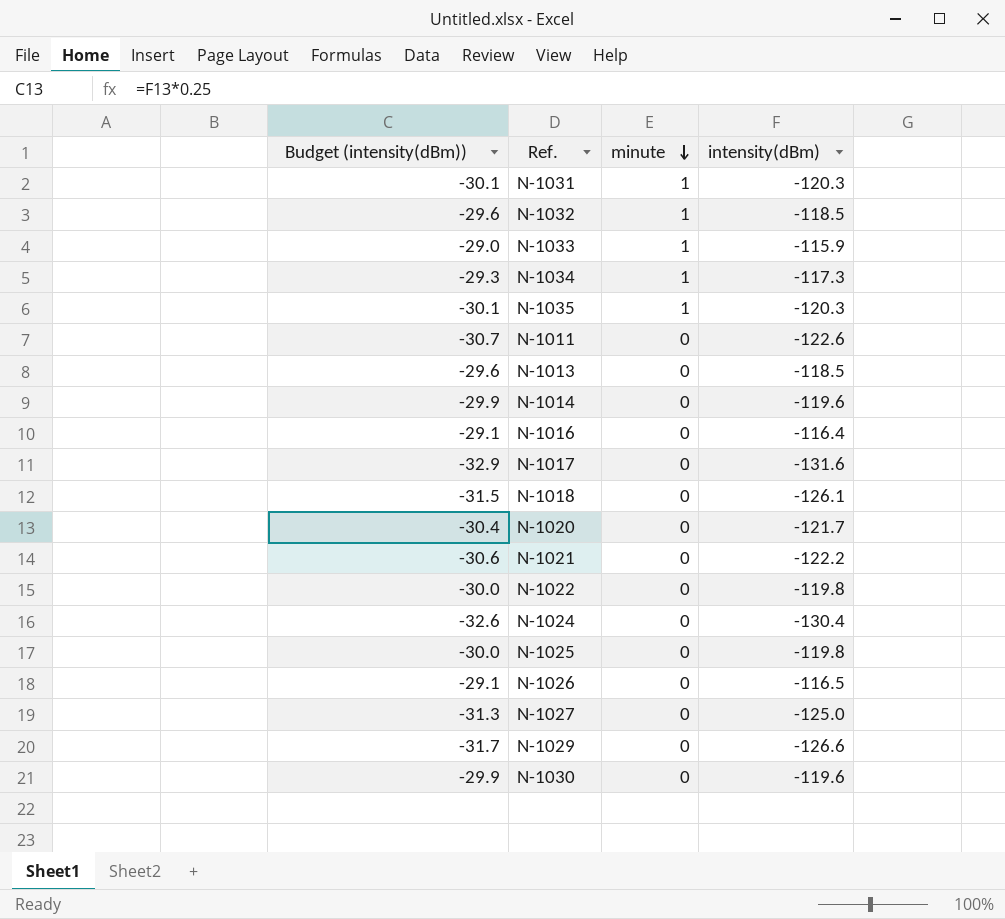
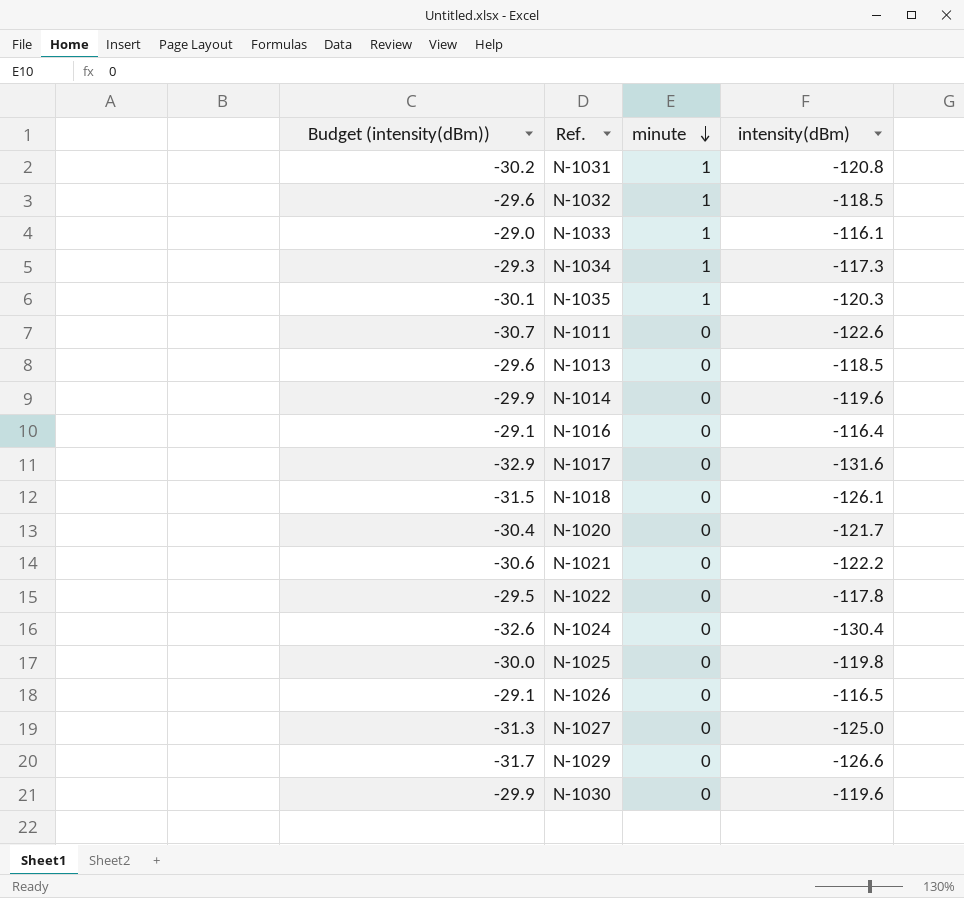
N-1031 | Budget (intensity(dBm)): -30.1 -> -30.2
N-1031 | intensity(dBm): -120.3 -> -120.8
N-1033 | intensity(dBm): -115.9 -> -116.1
N-1022 | Budget (intensity(dBm)): -30.0 -> -29.5
N-1022 | intensity(dBm): -119.8 -> -117.8

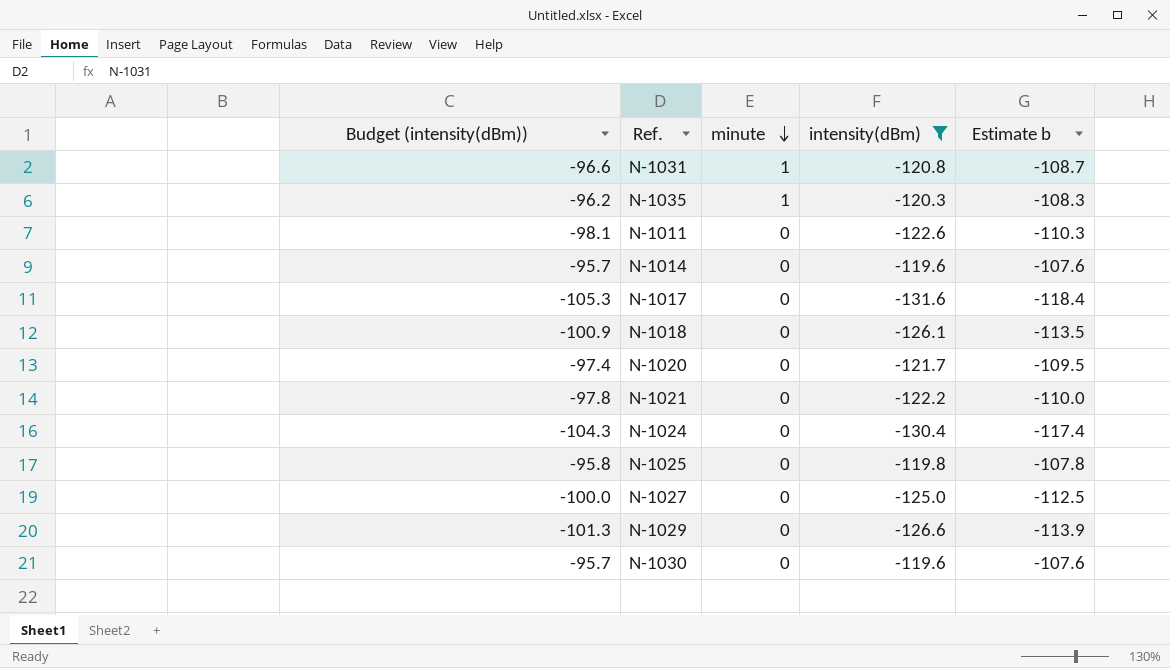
filter: none -> intensity(dBm) <= -119.6
column Budget (intensity(dBm)) | formula: [intensity(dBm)] * 0.25 -> [intensity(dBm)] * 0.8
column Estimate b | formula: none -> [intensity(dBm)] * 0.9

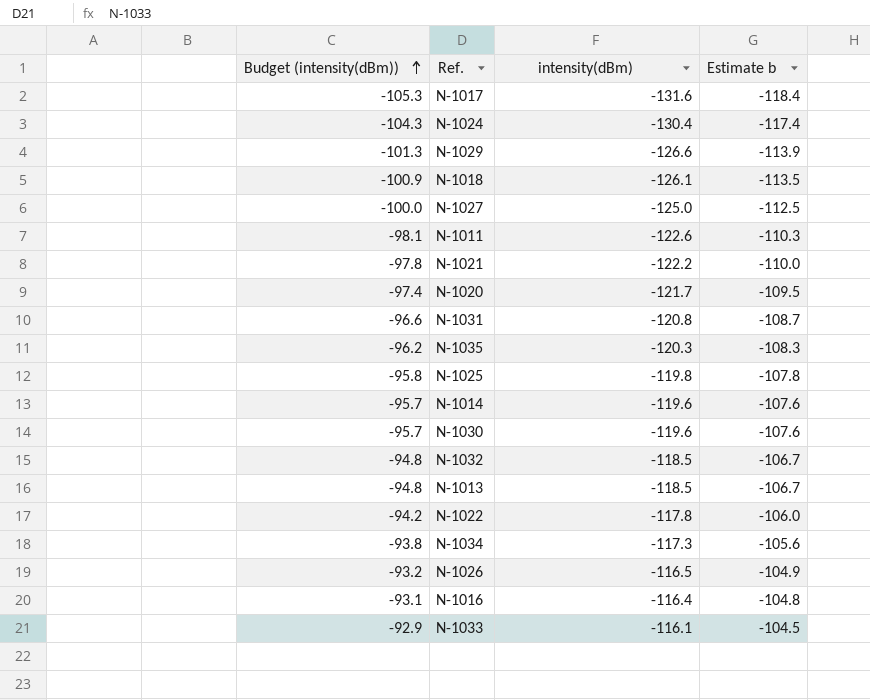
filter: intensity(dBm) <= -119.6 -> none
row order: minute descending -> Budget (intensity(dBm)) ascending
column minute | position: 3 -> none

